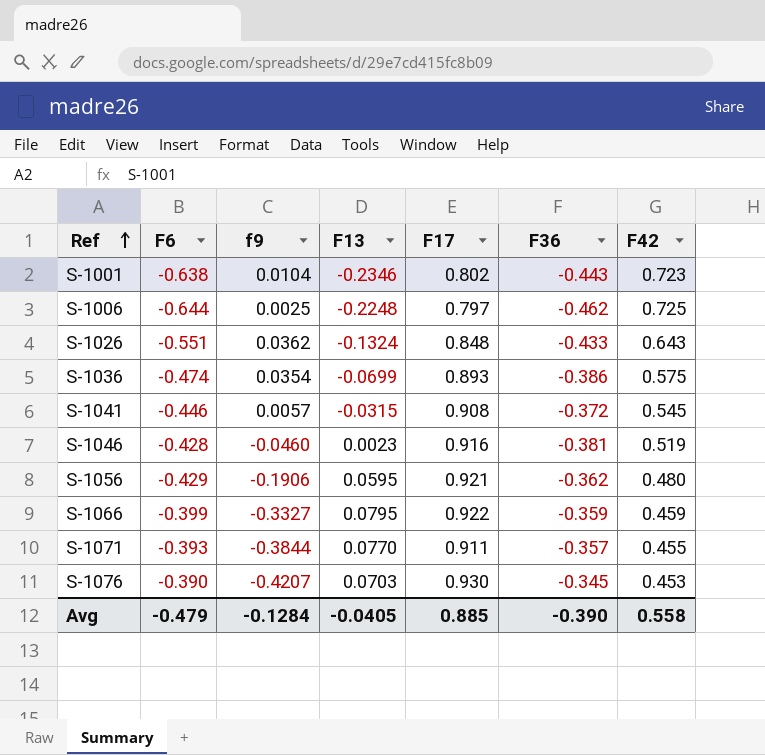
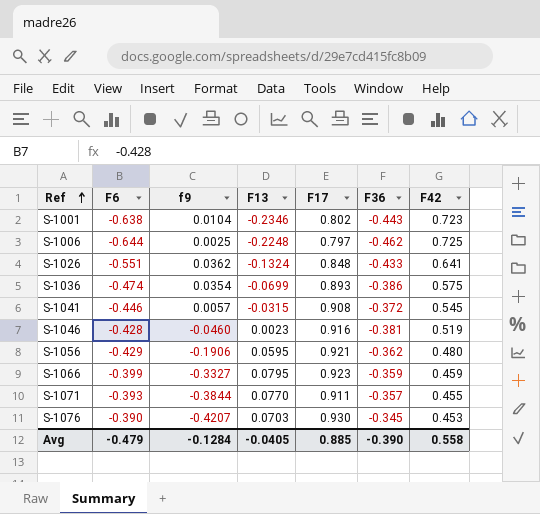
S-1026 | F42: 0.643 -> 0.641
S-1066 | F17: 0.922 -> 0.923

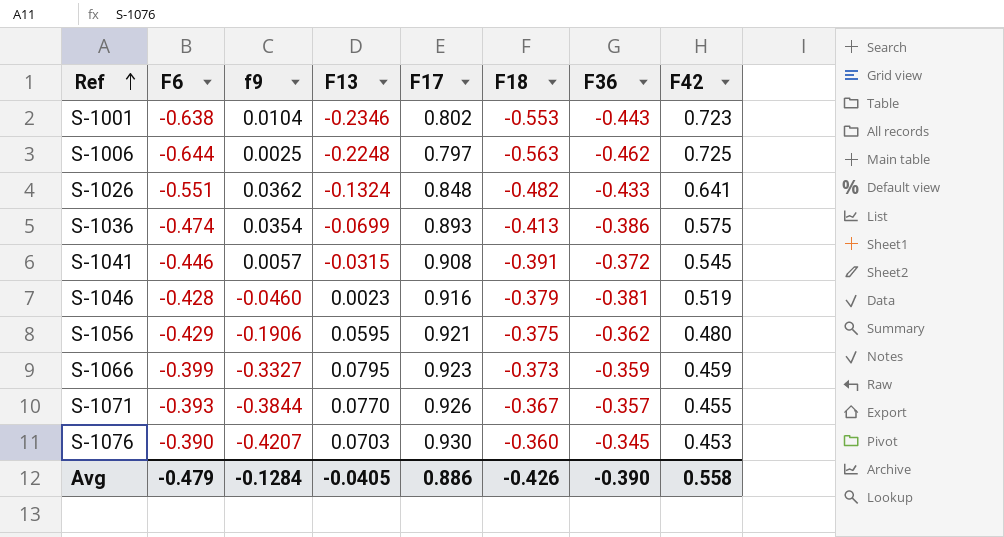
column F18 | position: none -> 6
S-1071 | F17: 0.911 -> 0.926
Avg | F17: 0.885 -> 0.886

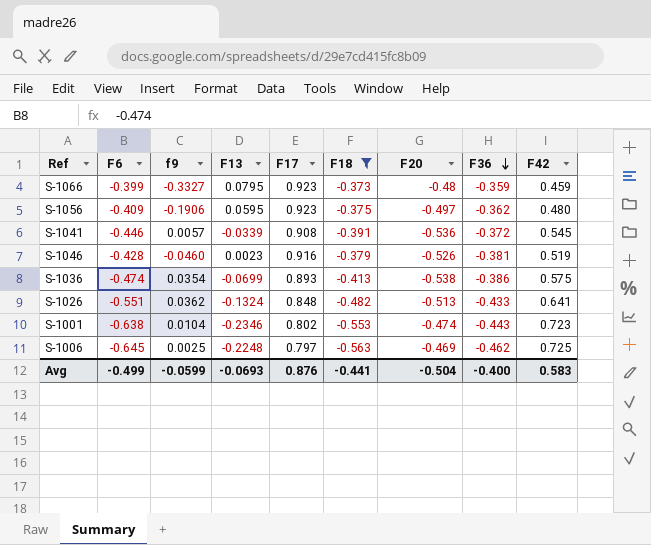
filter: none -> F18 <= -0.373
row order: Ref ascending -> F36 descending
column F20 | position: none -> 7
S-1056 | F6: -0.429 -> -0.409
S-1056 | F17: 0.921 -> 0.923
S-1041 | F13: -0.0315 -> -0.0339
S-1006 | F6: -0.644 -> -0.645
Avg | F6: -0.479 -> -0.499
Avg | f9: -0.1284 -> -0.0599
Avg | F13: -0.0405 -> -0.0693
Avg | F17: 0.886 -> 0.876
Avg | F18: -0.426 -> -0.441
Avg | F36: -0.390 -> -0.400
Avg | F42: 0.558 -> 0.583

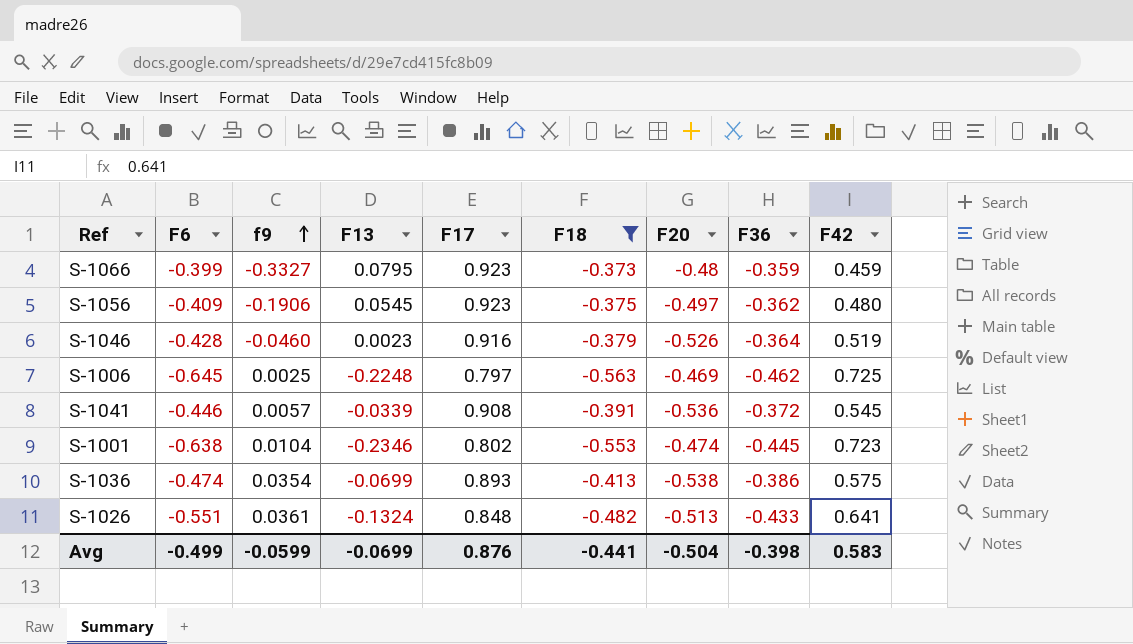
row order: F36 descending -> f9 ascending
S-1056 | F13: 0.0595 -> 0.0545
S-1046 | F36: -0.381 -> -0.364
S-1001 | F36: -0.443 -> -0.445
S-1026 | f9: 0.0362 -> 0.0361
Avg | F13: -0.0693 -> -0.0699
Avg | F36: -0.400 -> -0.398

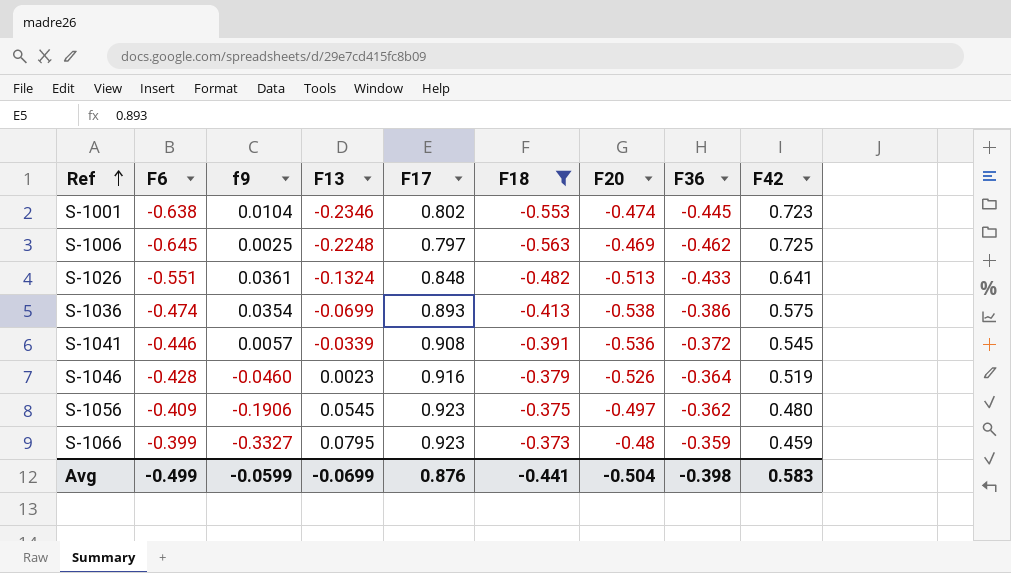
row order: f9 ascending -> Ref ascending

